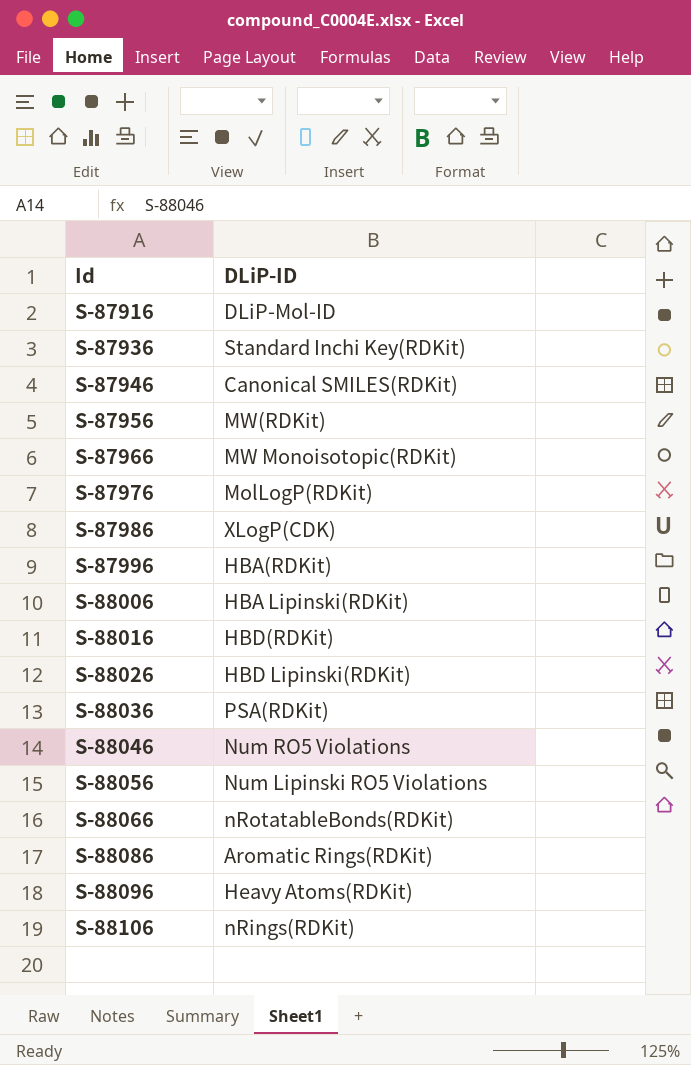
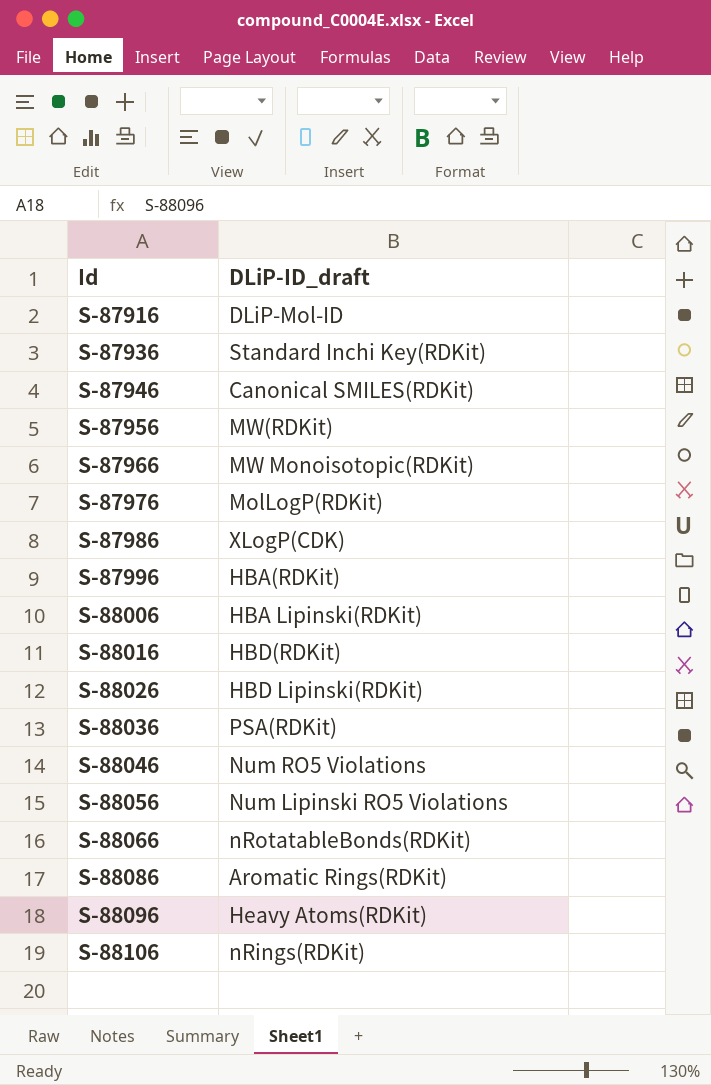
column name: DLiP-ID -> DLiP-ID_draft

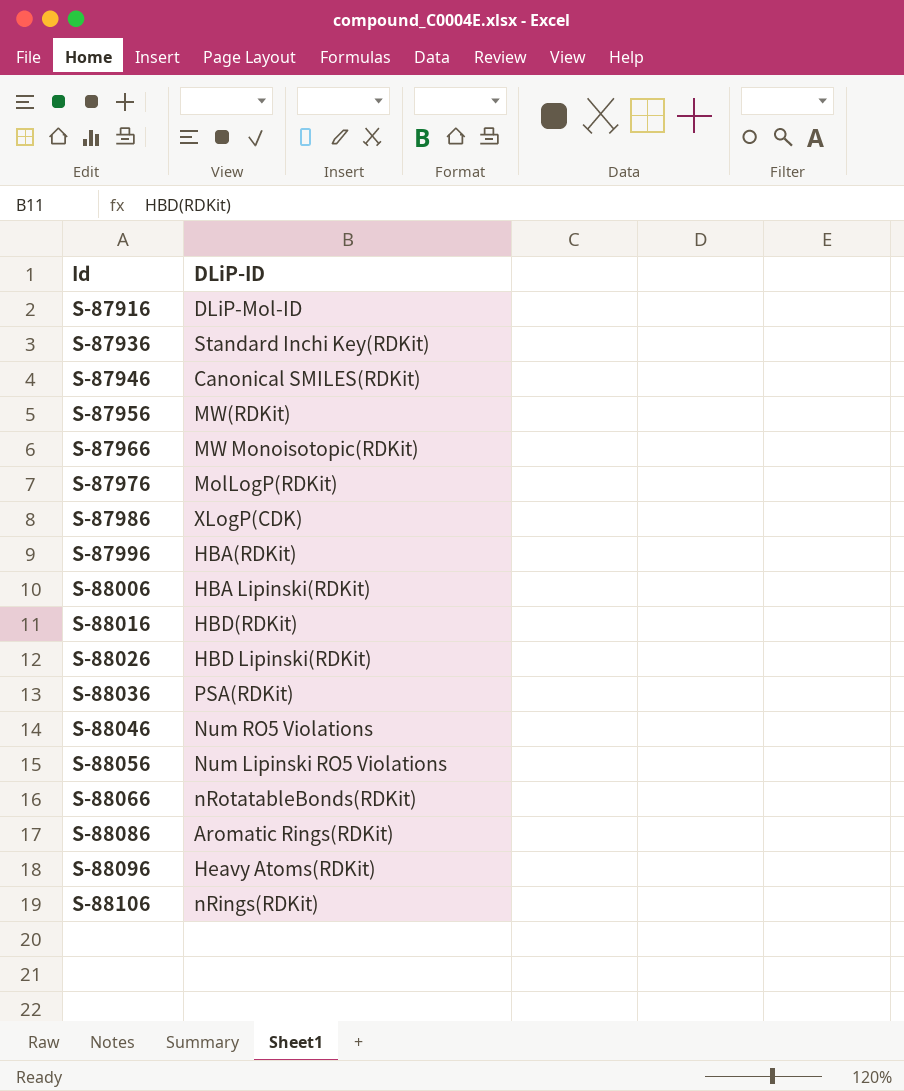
column name: DLiP-ID_draft -> DLiP-ID

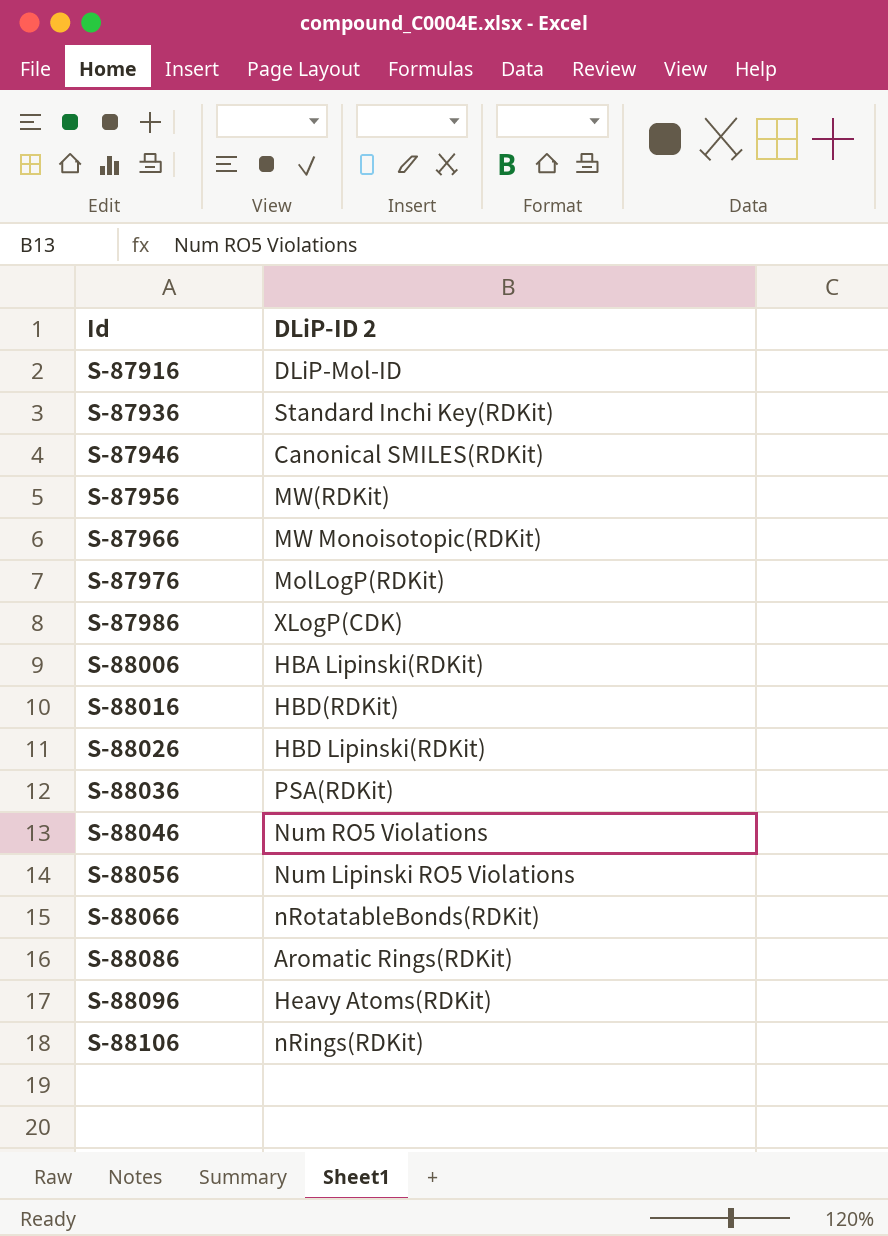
column name: DLiP-ID -> DLiP-ID 2
row S-87996: HBA(RDKit) -> none

